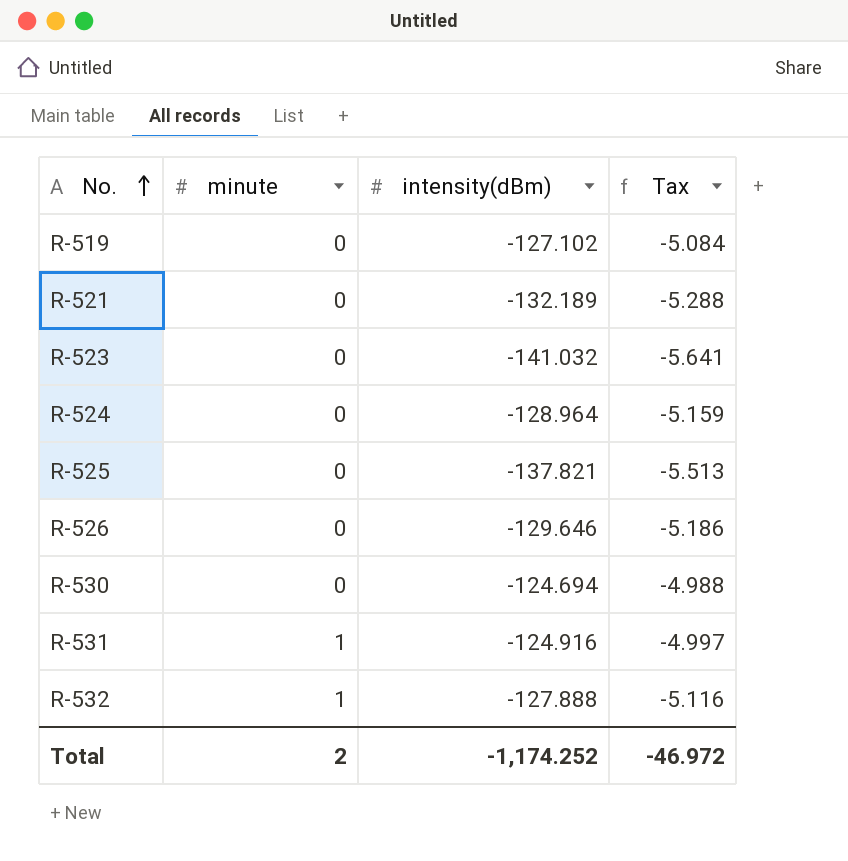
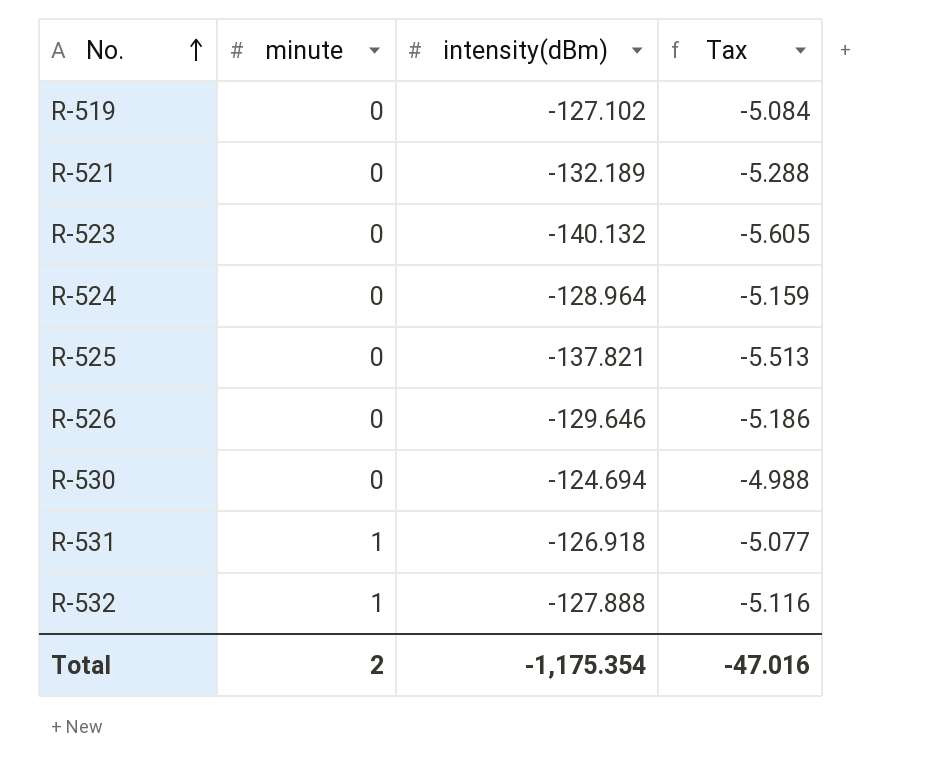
R-523 | intensity(dBm): -141.032 -> -140.132
R-523 | Tax: -5.641 -> -5.605
R-531 | intensity(dBm): -124.916 -> -126.918
R-531 | Tax: -4.997 -> -5.077
Total | intensity(dBm): -1,174.252 -> -1,175.354
Total | Tax: -46.972 -> -47.016

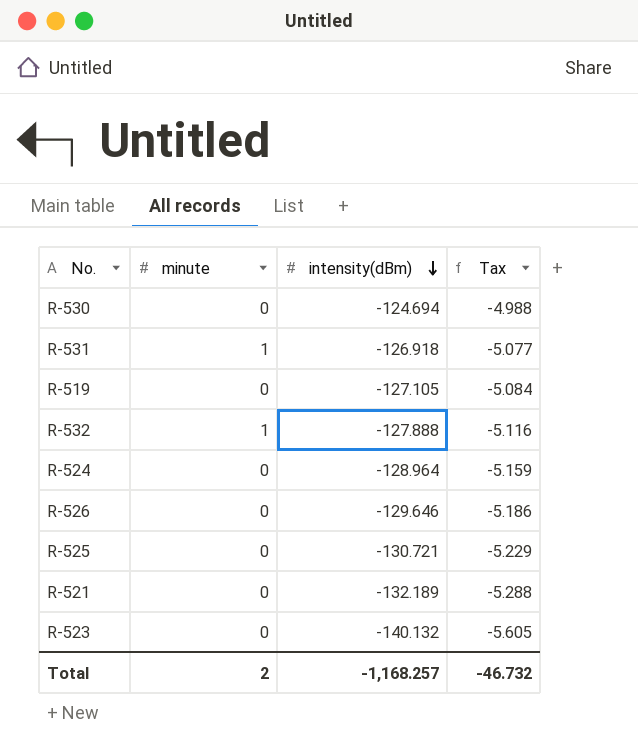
row order: No. ascending -> intensity(dBm) descending
R-519 | intensity(dBm): -127.102 -> -127.105
R-525 | intensity(dBm): -137.821 -> -130.721
R-525 | Tax: -5.513 -> -5.229
Total | intensity(dBm): -1,175.354 -> -1,168.257
Total | Tax: -47.016 -> -46.732

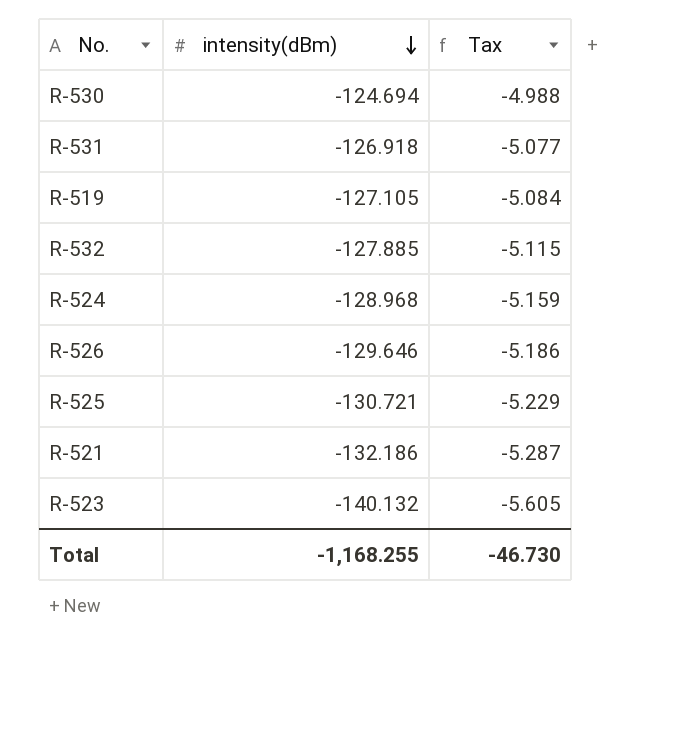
column minute | position: 2 -> none
R-532 | intensity(dBm): -127.888 -> -127.885
R-532 | Tax: -5.116 -> -5.115
R-524 | intensity(dBm): -128.964 -> -128.968
R-521 | intensity(dBm): -132.189 -> -132.186
R-521 | Tax: -5.288 -> -5.287
Total | intensity(dBm): -1,168.257 -> -1,168.255
Total | Tax: -46.732 -> -46.730

